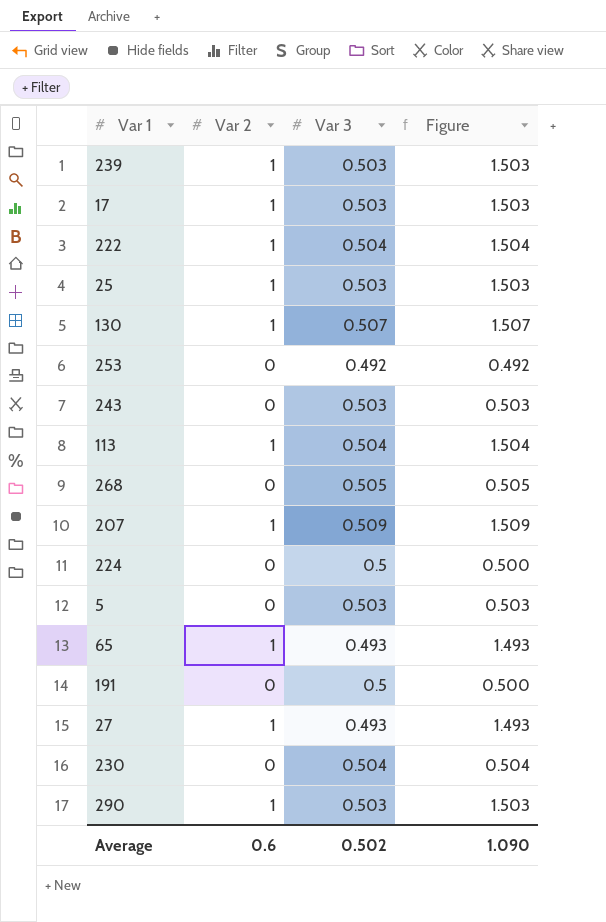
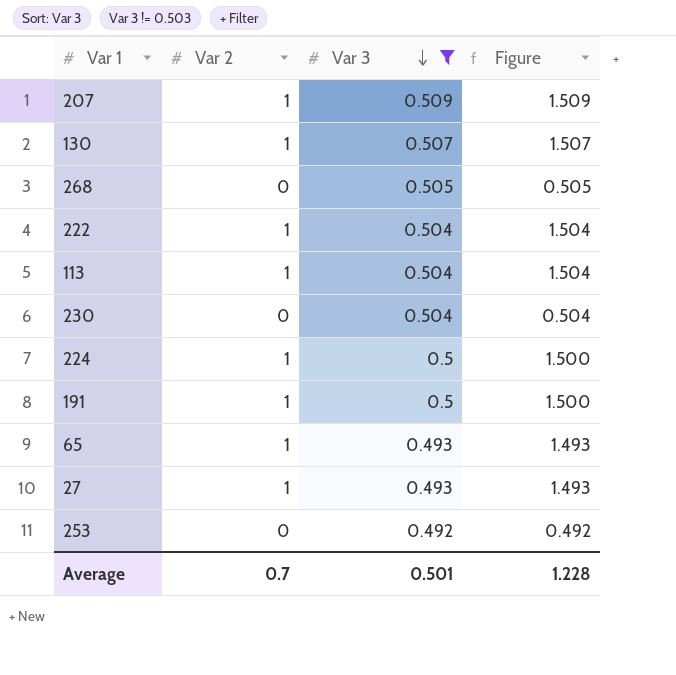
filter: none -> Var 3 != 0.503
row order: none -> Var 3 descending
224 | Var 2: 0 -> 1
224 | Figure: 0.500 -> 1.500
191 | Var 2: 0 -> 1
191 | Figure: 0.500 -> 1.500
Average | Var 2: 0.6 -> 0.7
Average | Var 3: 0.502 -> 0.501
Average | Figure: 1.090 -> 1.228

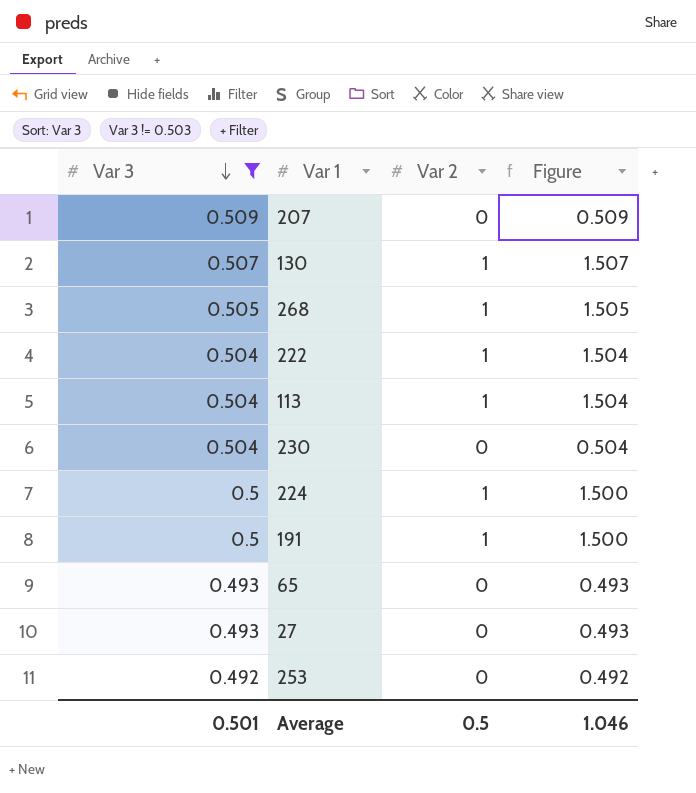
column Var 3 | position: 3 -> 1
207 | Var 2: 1 -> 0
207 | Figure: 1.509 -> 0.509
268 | Var 2: 0 -> 1
268 | Figure: 0.505 -> 1.505
65 | Var 2: 1 -> 0
65 | Figure: 1.493 -> 0.493
27 | Var 2: 1 -> 0
27 | Figure: 1.493 -> 0.493
Average | Var 2: 0.7 -> 0.5
Average | Figure: 1.228 -> 1.046

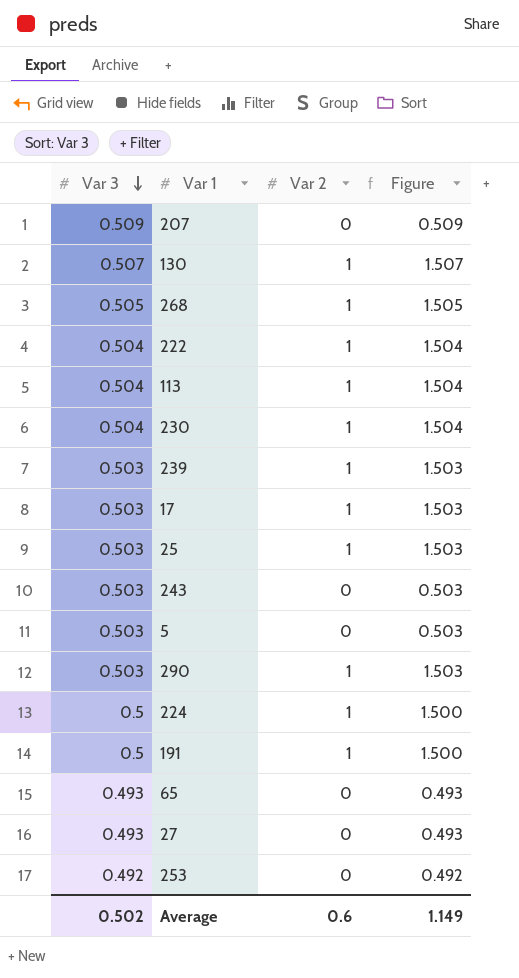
filter: Var 3 != 0.503 -> none
230 | Var 2: 0 -> 1
230 | Figure: 0.504 -> 1.504
Average | Var 3: 0.501 -> 0.502
Average | Var 2: 0.5 -> 0.6
Average | Figure: 1.046 -> 1.149

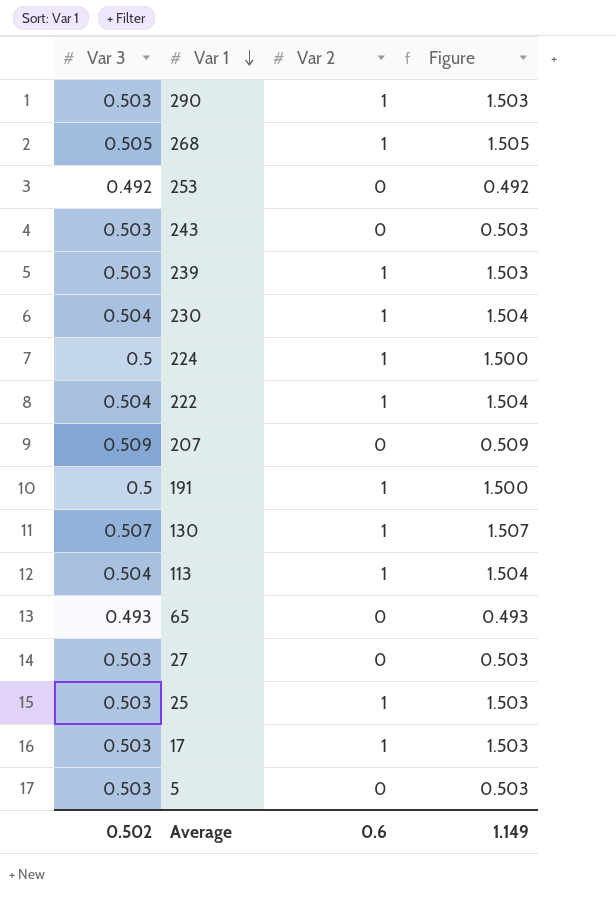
row order: Var 3 descending -> Var 1 descending
27 | Var 3: 0.493 -> 0.503
27 | Figure: 0.493 -> 0.503

